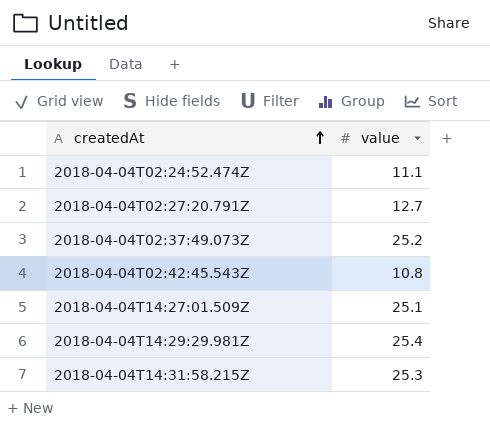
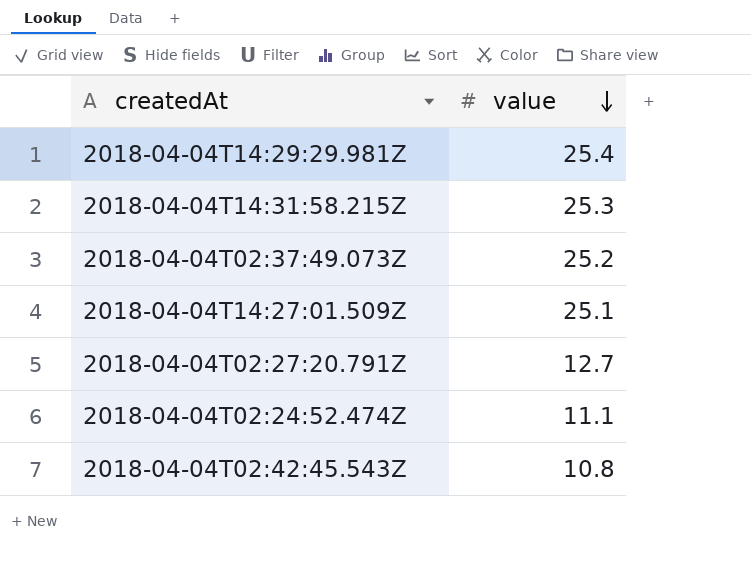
row order: createdAt ascending -> value descending

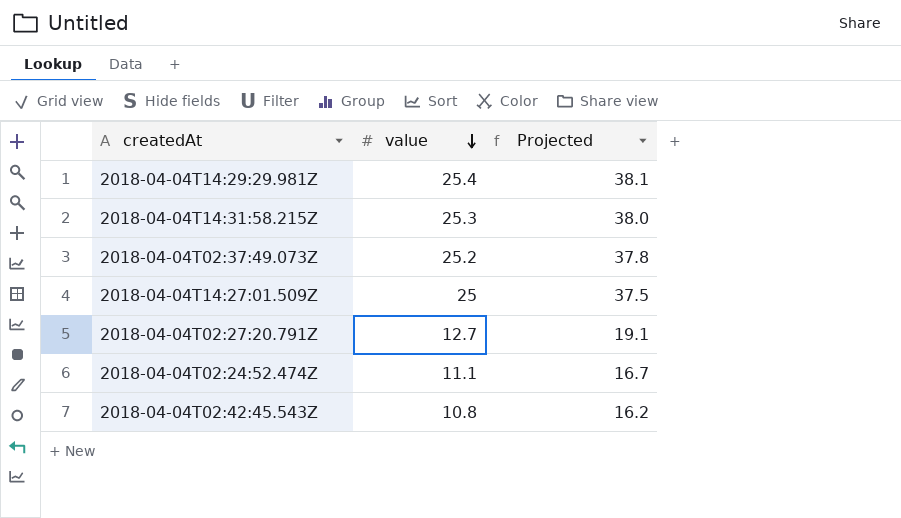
column Projected | formula: none -> [value] * 1.5
2018-04-04T14:27:01.509Z | value: 25.1 -> 25

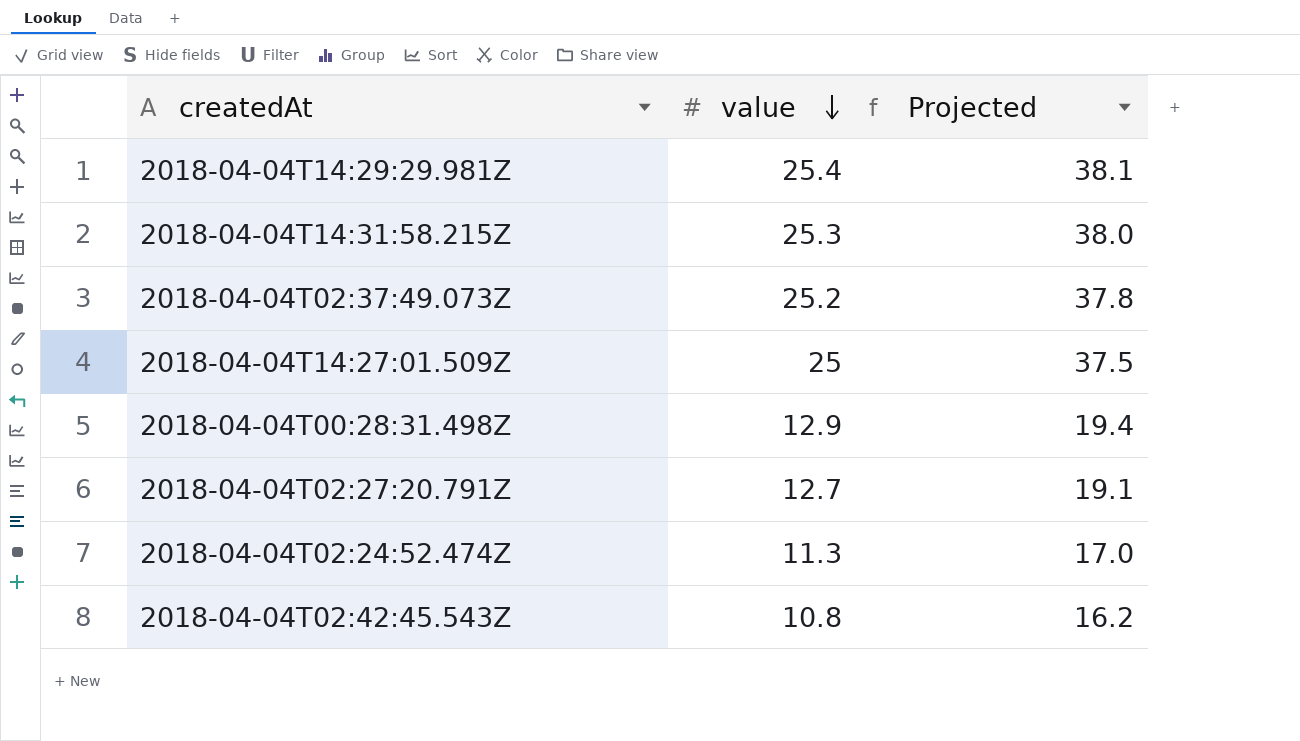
row 2018-04-04T00:28:31.498Z: none -> 12.9 | 19.4
2018-04-04T02:24:52.474Z | value: 11.1 -> 11.3
2018-04-04T02:24:52.474Z | Projected: 16.7 -> 17.0

